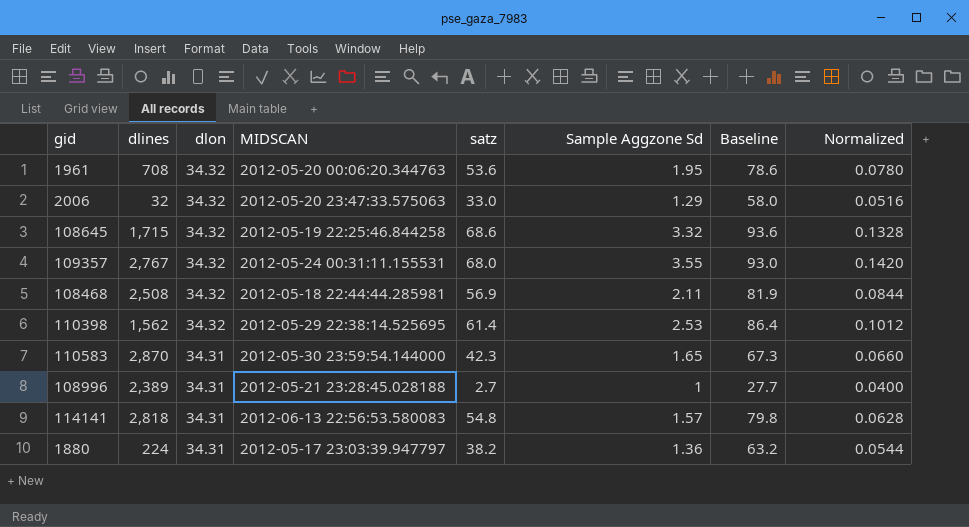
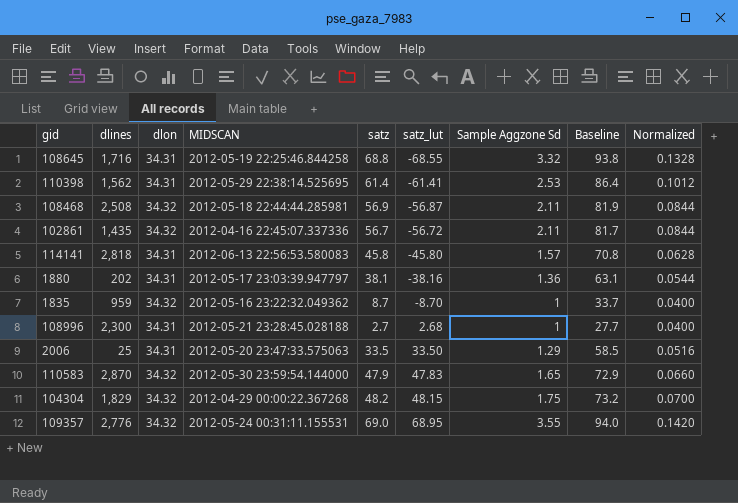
row order: dlon descending -> satz_lut ascending
column satz_lut | position: none -> 6
row 1961: 708 | 34.32 | 2012-05-20 00:06:20.344763 | 53.6 | 1.95 | 78.6 | 0.0780 -> none
108645 | dlines: 1,715 -> 1,716
108645 | dlon: 34.32 -> 34.31
108645 | satz: 68.6 -> 68.8
108645 | Baseline: 93.6 -> 93.8
110398 | dlon: 34.32 -> 34.31
row 102861: none -> 1,435 | 34.32 | 2012-04-16 22:45:07.337336 | 56.7 | -56.72 | 2.11 | 81.7 | 0.0844
114141 | satz: 54.8 -> 45.8
114141 | Baseline: 79.8 -> 70.8
1880 | dlines: 224 -> 202
1880 | satz: 38.2 -> 38.1
1880 | Baseline: 63.2 -> 63.1
row 1835: none -> 959 | 34.32 | 2012-05-16 23:22:32.049362 | 8.7 | -8.70 | 1 | 33.7 | 0.0400
108996 | dlines: 2,389 -> 2,300
2006 | dlines: 32 -> 25
2006 | dlon: 34.32 -> 34.31
2006 | satz: 33.0 -> 33.5
2006 | Baseline: 58.0 -> 58.5
110583 | dlon: 34.31 -> 34.32
110583 | satz: 42.3 -> 47.9
110583 | Baseline: 67.3 -> 72.9
row 104304: none -> 1,829 | 34.32 | 2012-04-29 00:00:22.367268 | 48.2 | 48.15 | 1.75 | 73.2 | 0.0700
109357 | dlines: 2,767 -> 2,776
109357 | satz: 68.0 -> 69.0
109357 | Baseline: 93.0 -> 94.0

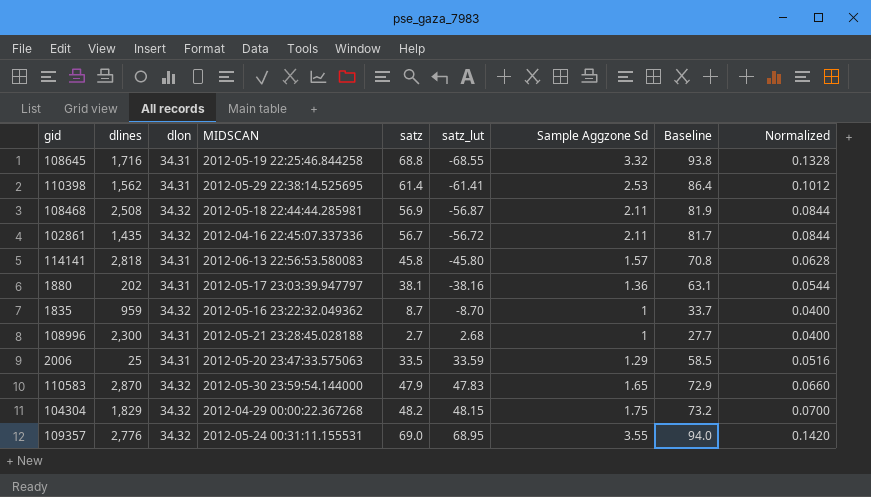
2006 | satz_lut: 33.50 -> 33.59

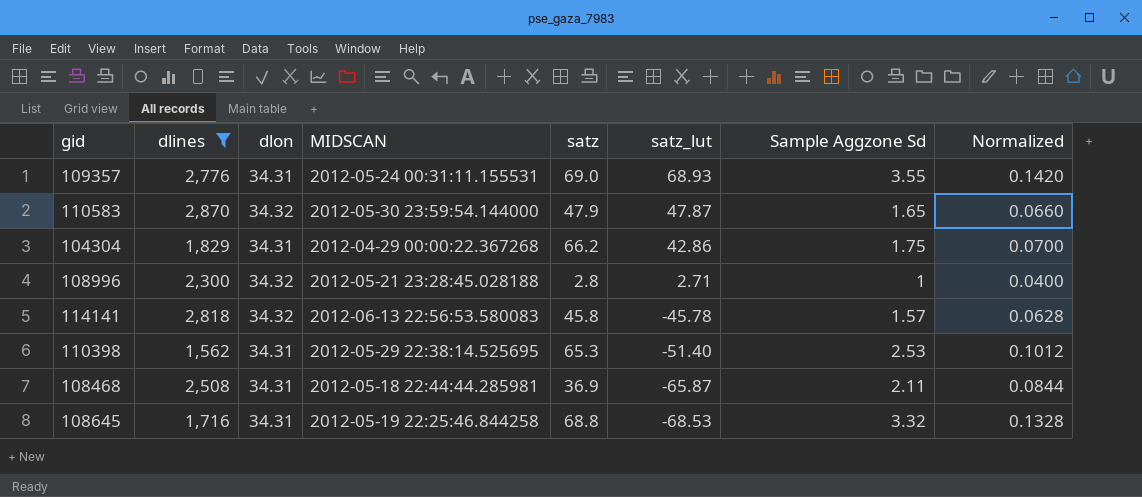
filter: none -> dlines >= 1,562
row order: satz_lut ascending -> satz_lut descending
column Baseline | formula: [satz] + 25 -> none
109357 | dlon: 34.32 -> 34.31
109357 | satz_lut: 68.95 -> 68.93
110583 | satz_lut: 47.83 -> 47.87
104304 | dlon: 34.32 -> 34.31
104304 | satz: 48.2 -> 66.2
104304 | satz_lut: 48.15 -> 42.86
108996 | dlon: 34.31 -> 34.32
108996 | satz: 2.7 -> 2.8
108996 | satz_lut: 2.68 -> 2.71
114141 | dlon: 34.31 -> 34.32
114141 | satz_lut: -45.80 -> -45.78
110398 | satz: 61.4 -> 65.3
110398 | satz_lut: -61.41 -> -51.40
108468 | dlon: 34.32 -> 34.31
108468 | satz: 56.9 -> 36.9
108468 | satz_lut: -56.87 -> -65.87
108645 | satz_lut: -68.55 -> -68.53

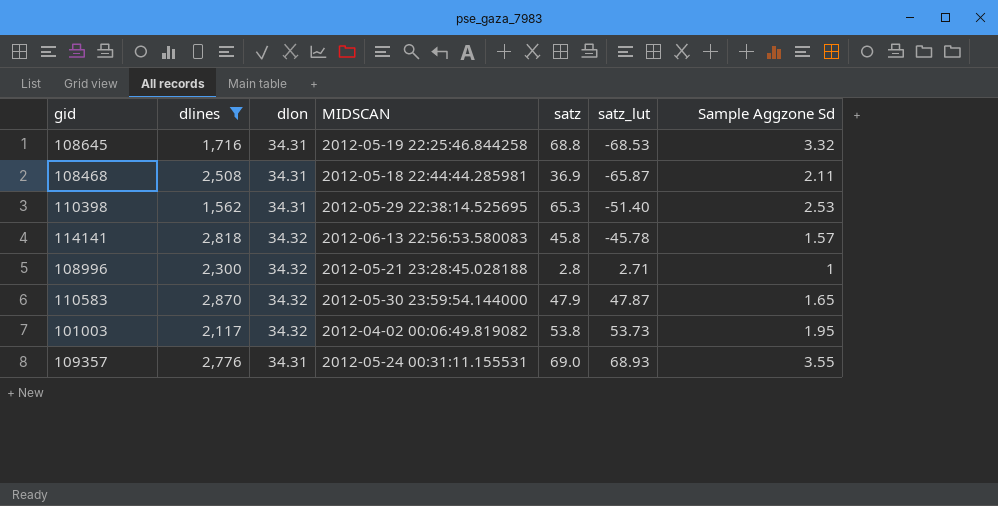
row order: satz_lut descending -> satz_lut ascending
column Normalized | formula: [Sample Aggzone Sd] * 0.04 -> none
row 104304: 1,829 | 34.31 | 2012-04-29 00:00:22.367268 | 66.2 | 42.86 | 1.75 | 0.0700 -> none
row 101003: none -> 2,117 | 34.32 | 2012-04-02 00:06:49.819082 | 53.8 | 53.73 | 1.95

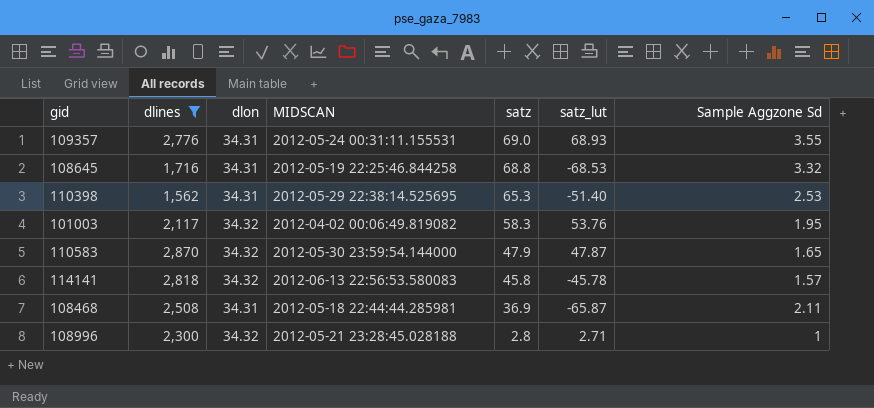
row order: satz_lut ascending -> satz descending
101003 | satz: 53.8 -> 58.3
101003 | satz_lut: 53.73 -> 53.76

